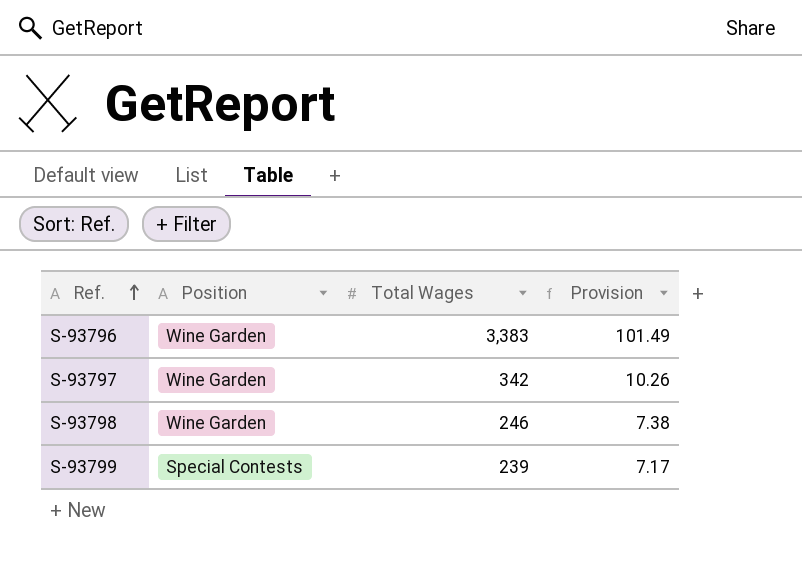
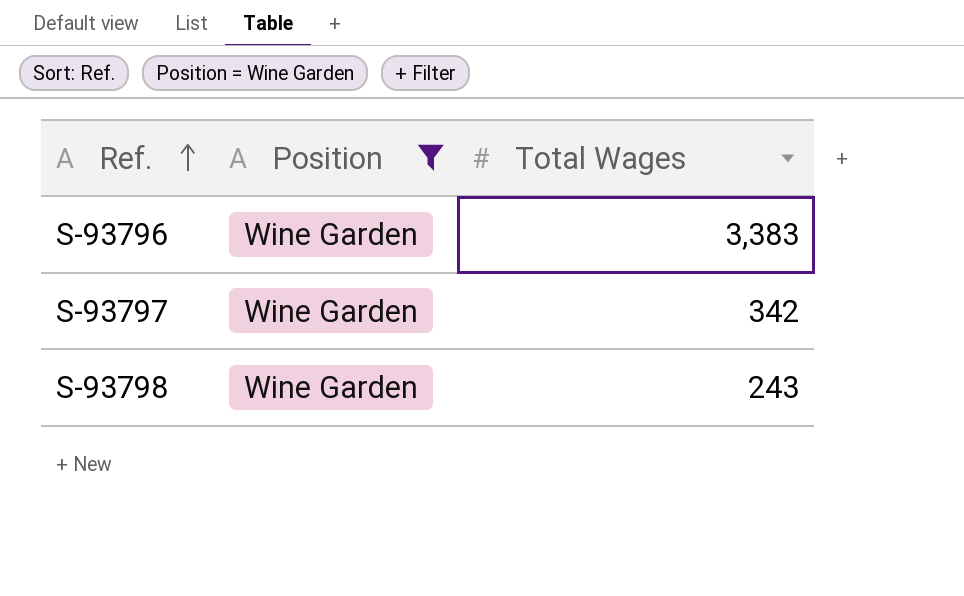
filter: none -> Position = Wine Garden
column Provision | formula: [Total Wages] * 0.03 -> none
S-93798 | Total Wages: 246 -> 243

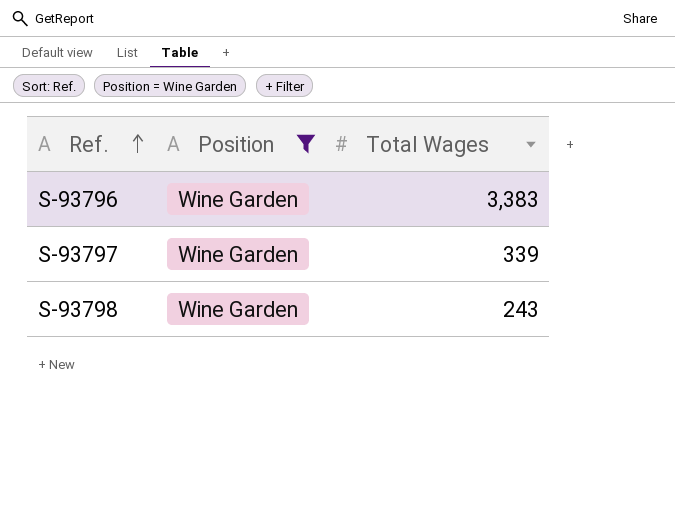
S-93797 | Total Wages: 342 -> 339

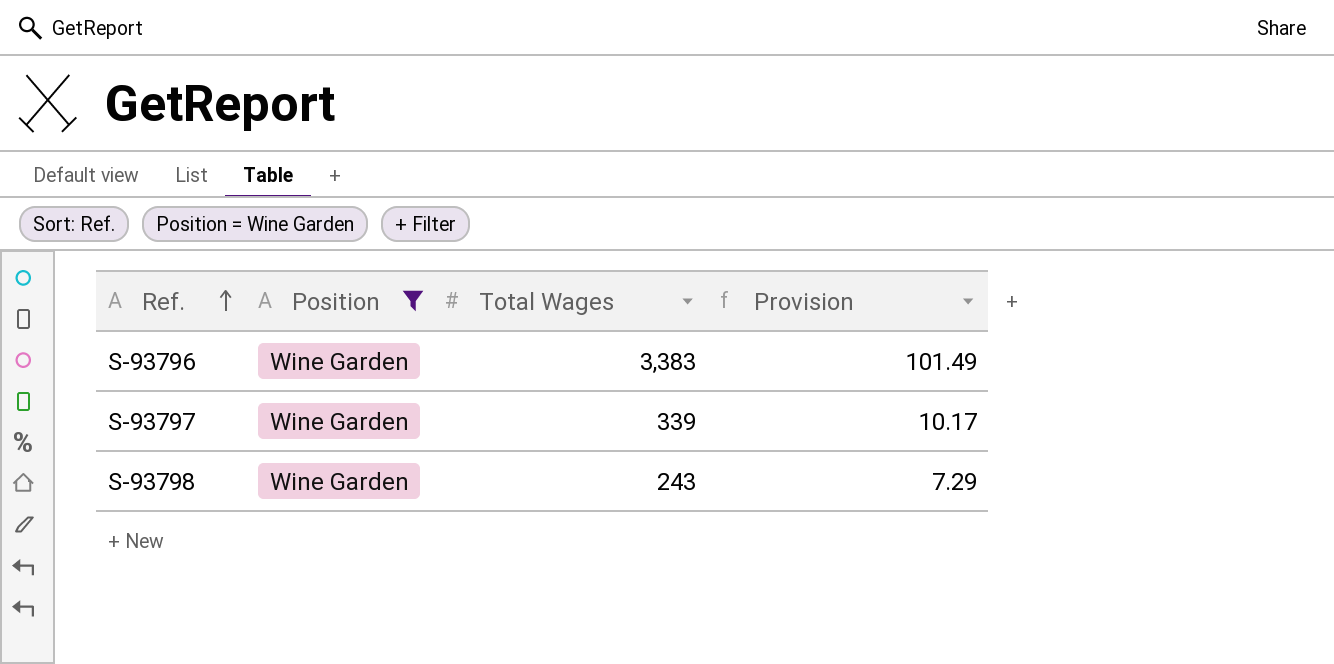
column Provision | formula: none -> [Total Wages] * 0.03

